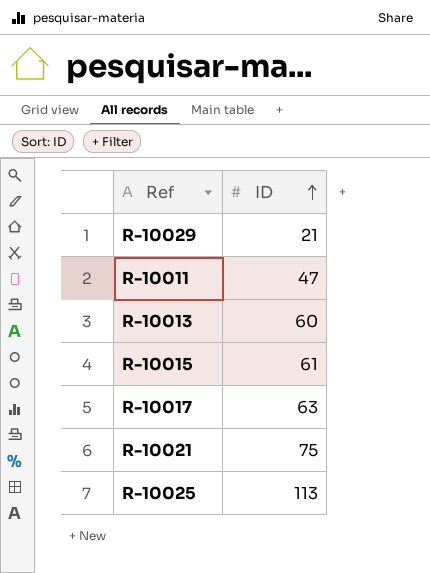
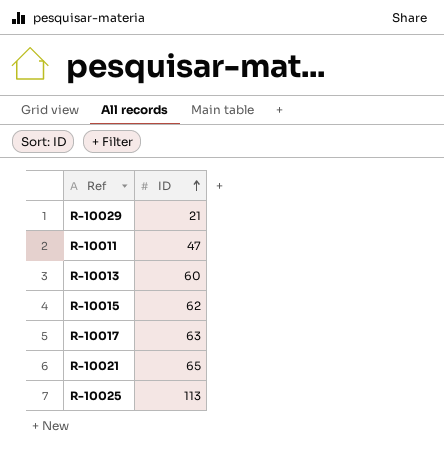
R-10015 | ID: 61 -> 62
R-10021 | ID: 75 -> 65

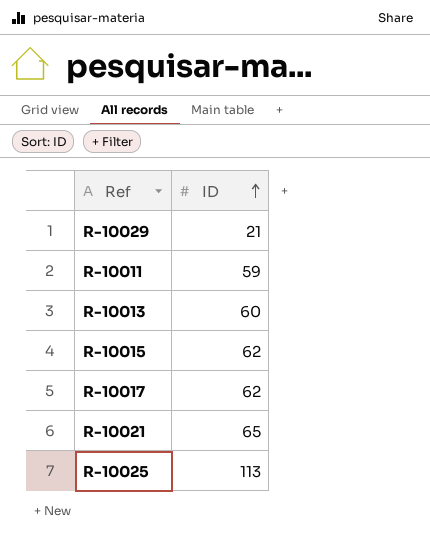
R-10011 | ID: 47 -> 59
R-10017 | ID: 63 -> 62

